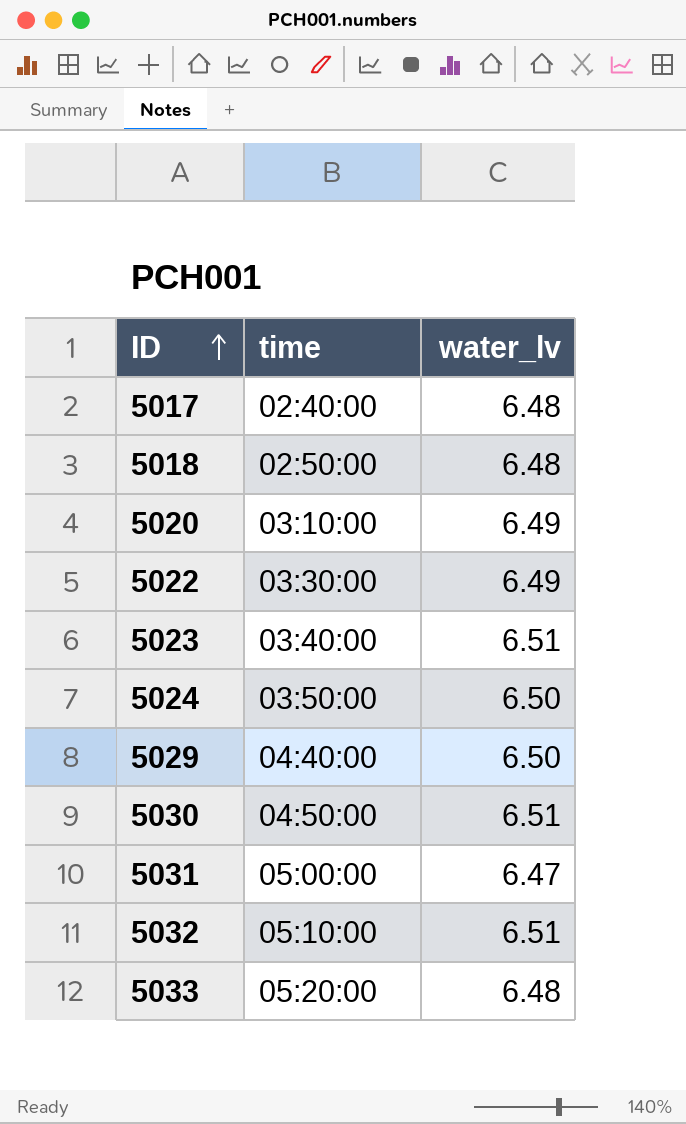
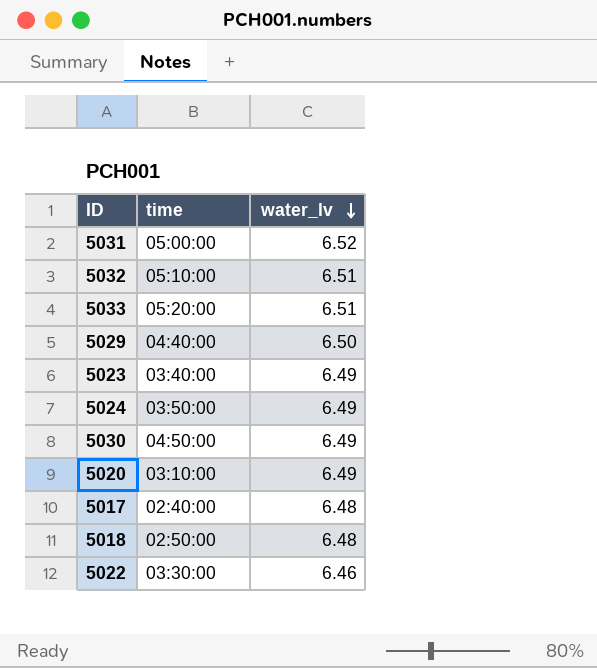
row order: ID ascending -> water_lv descending
5031 | water_lv: 6.47 -> 6.52
5033 | water_lv: 6.48 -> 6.51
5023 | water_lv: 6.51 -> 6.49
5024 | water_lv: 6.50 -> 6.49
5030 | water_lv: 6.51 -> 6.49
5022 | water_lv: 6.49 -> 6.46

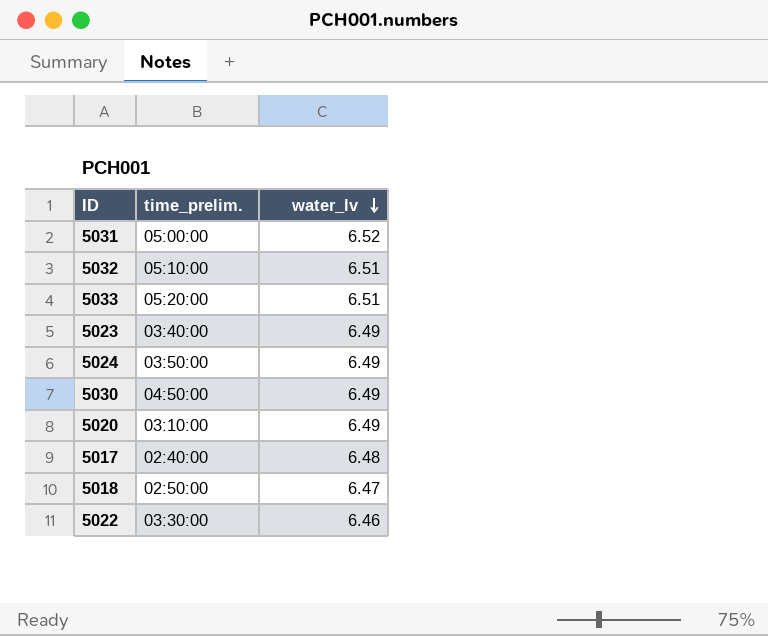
column name: time -> time_prelim.
row 5029: 04:40:00 | 6.50 -> none
5018 | water_lv: 6.48 -> 6.47

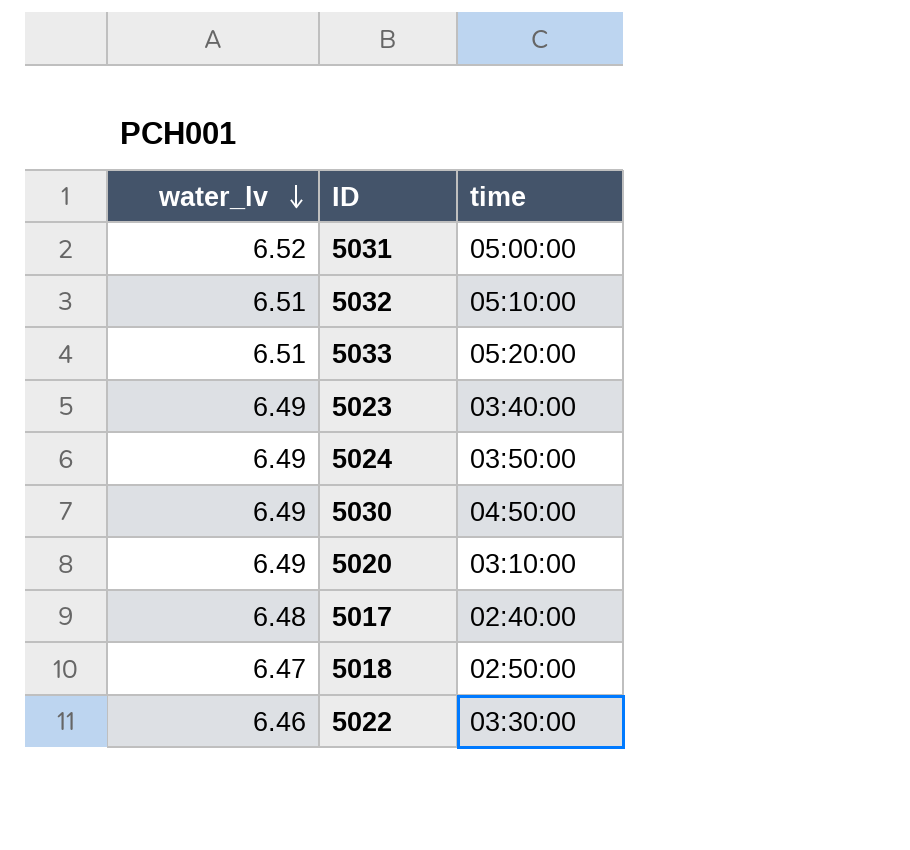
column water_lv | position: 3 -> 1
column name: time_prelim. -> time

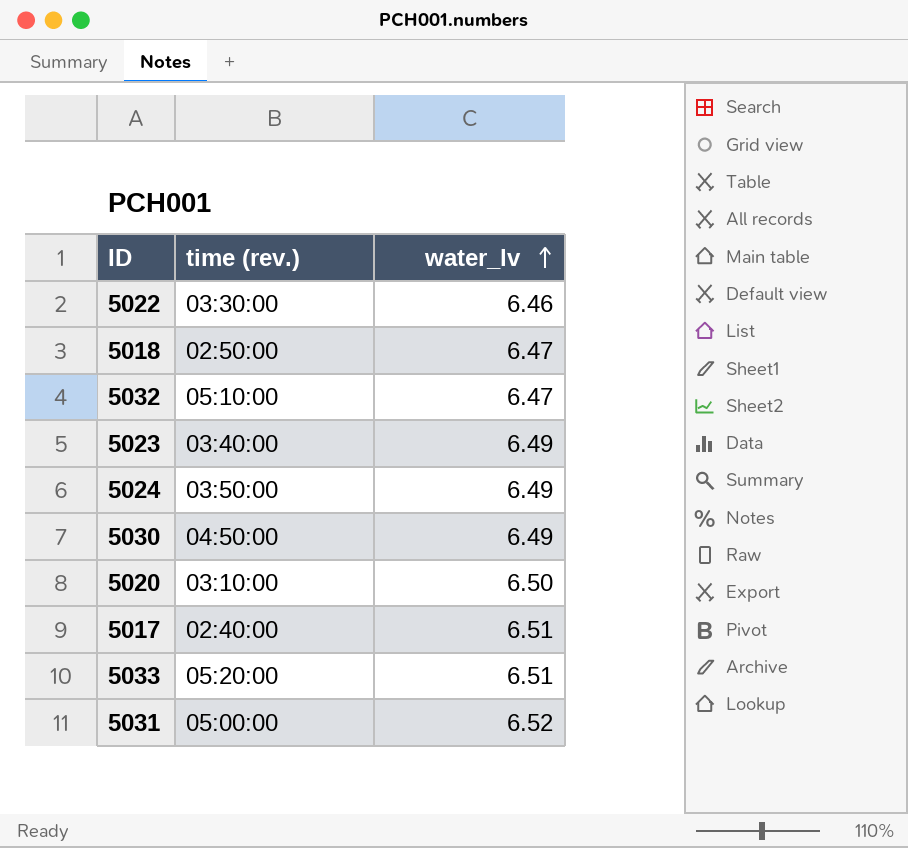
row order: water_lv descending -> water_lv ascending
column name: time -> time (rev.)
column water_lv | position: 1 -> 3
5032 | water_lv: 6.51 -> 6.47
5020 | water_lv: 6.49 -> 6.50
5017 | water_lv: 6.48 -> 6.51

